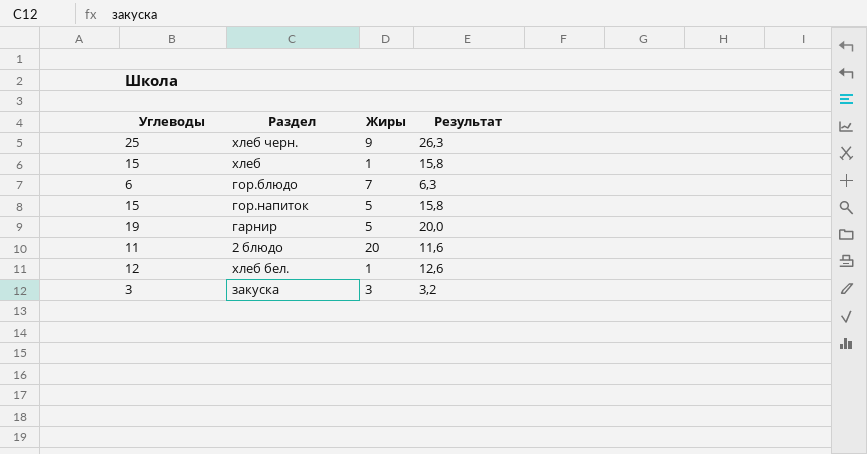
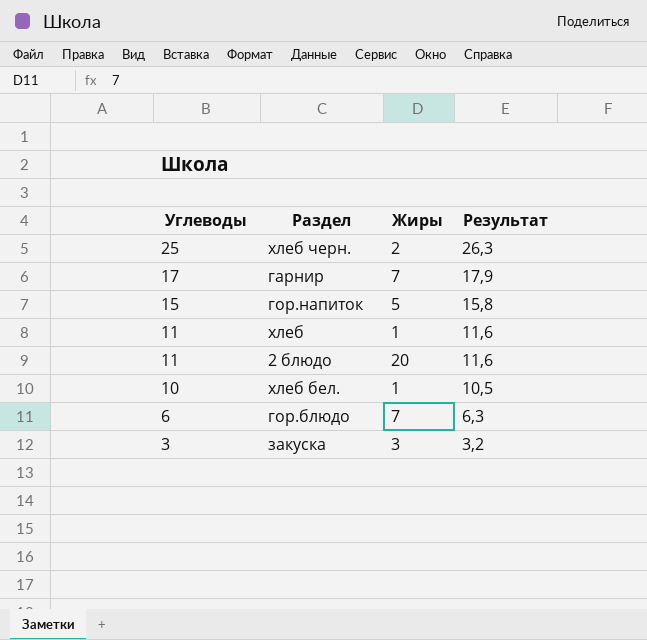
row order: none -> Углеводы descending
хлеб черн. | Жиры: 9 -> 2
гарнир | Углеводы: 19 -> 17
гарнир | Жиры: 5 -> 7
гарнир | Результат: 20,0 -> 17,9
хлеб | Углеводы: 15 -> 11
хлеб | Результат: 15,8 -> 11,6
хлеб бел. | Углеводы: 12 -> 10
хлеб бел. | Результат: 12,6 -> 10,5

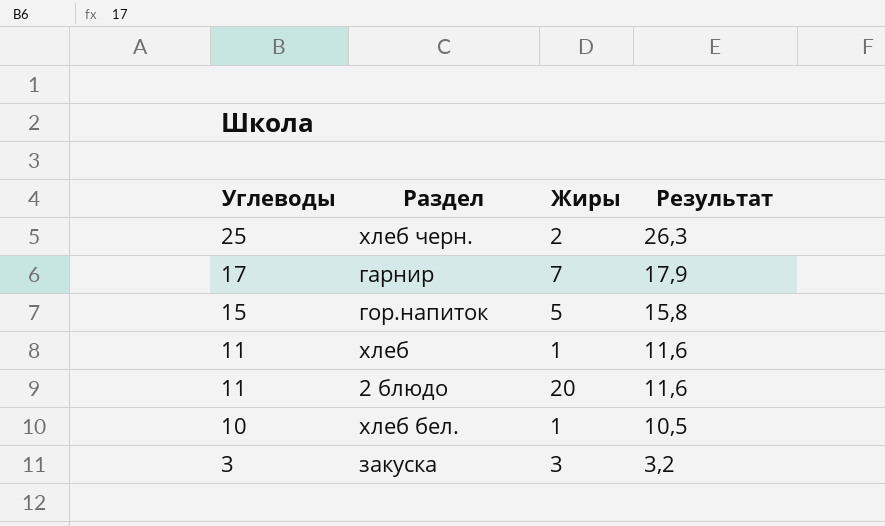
row гор.блюдо: 6 | 7 | 6,3 -> none

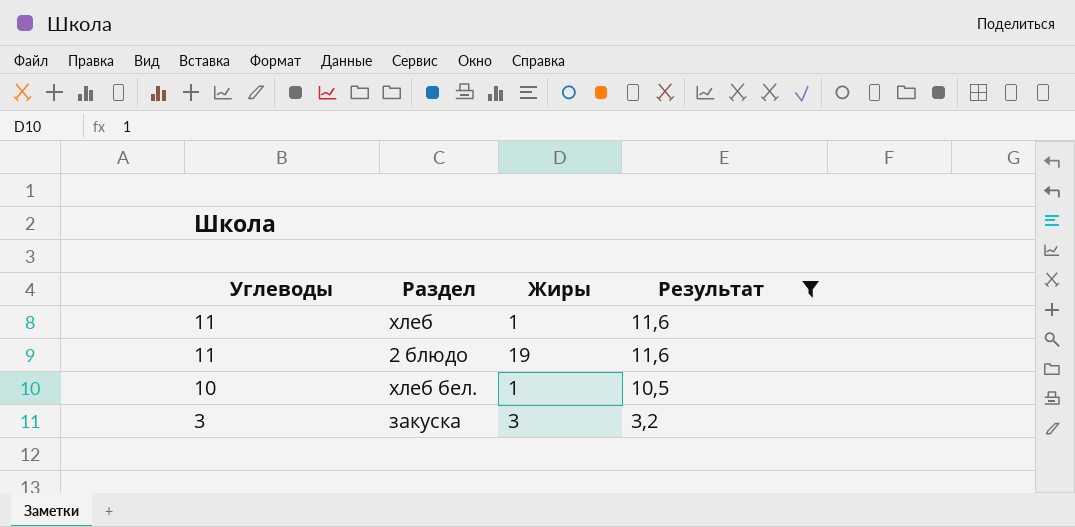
filter: none -> Результат <= 11,6
2 блюдо | Жиры: 20 -> 19

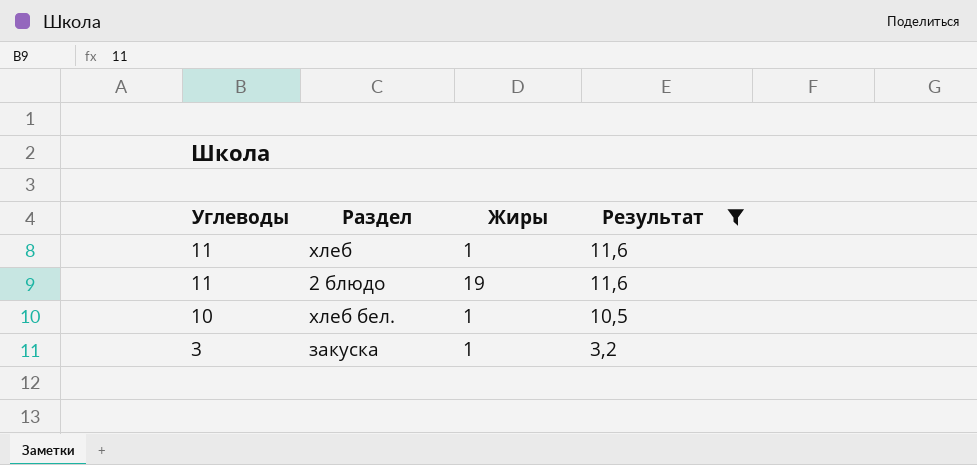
закуска | Жиры: 3 -> 1

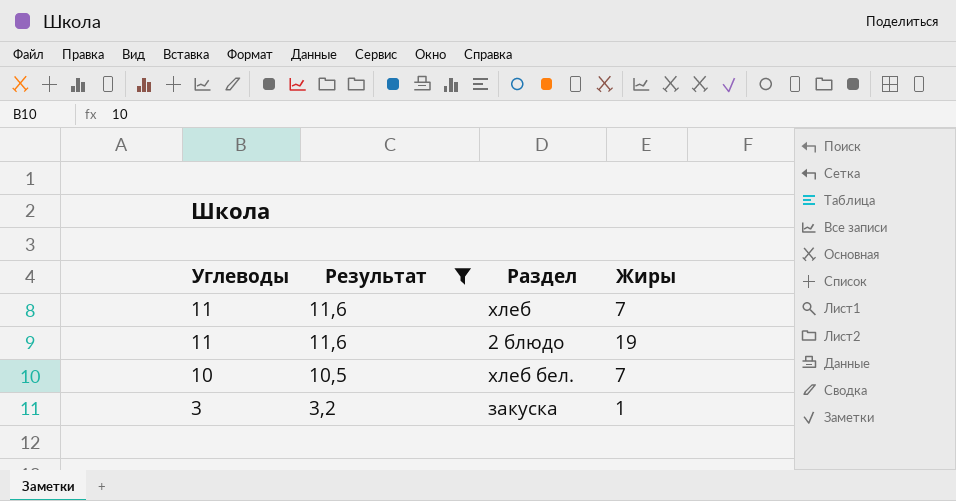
column Результат | position: 4 -> 2
хлеб | Жиры: 1 -> 7
хлеб бел. | Жиры: 1 -> 7

